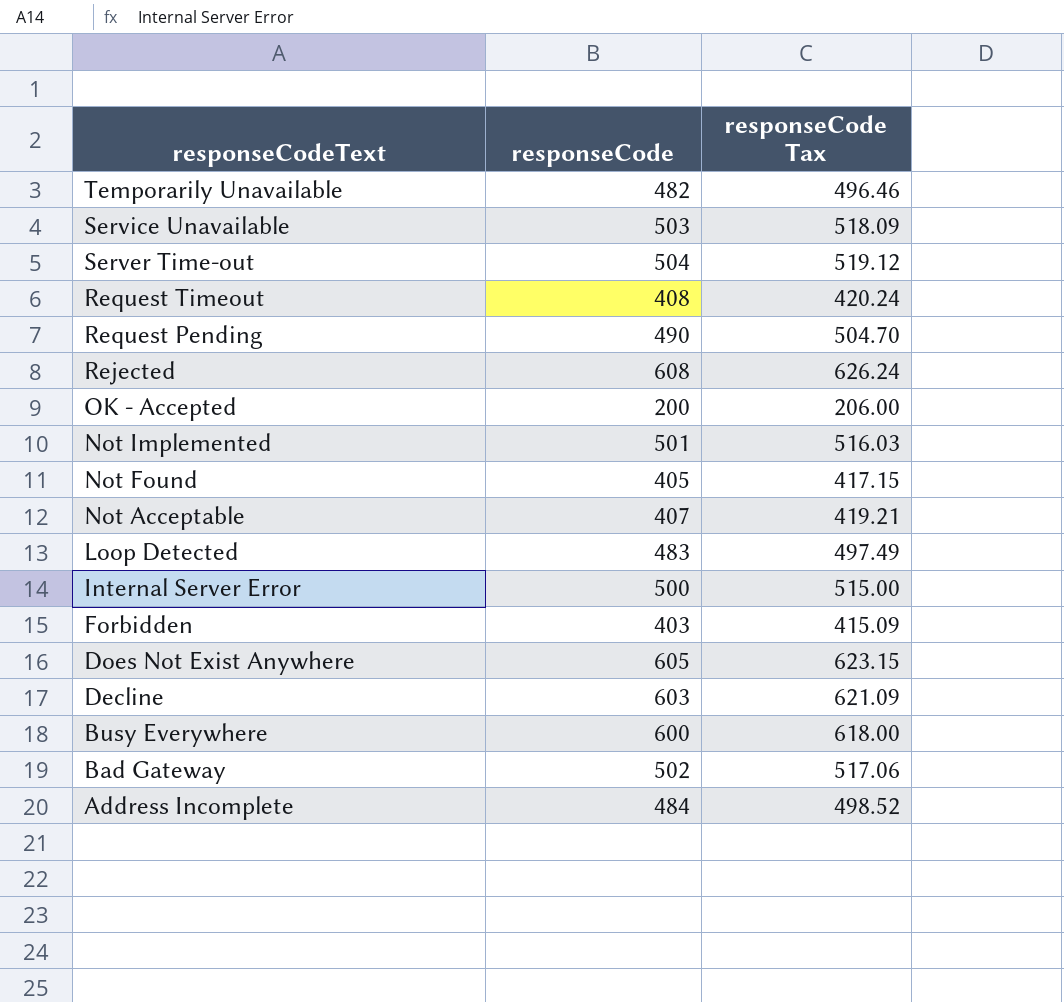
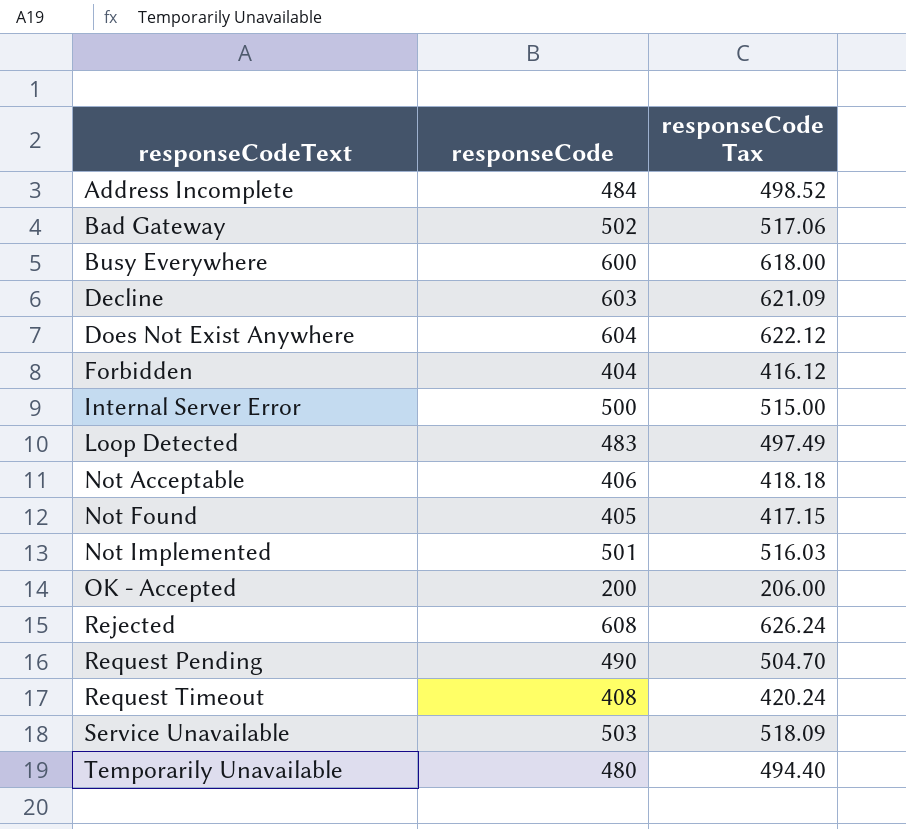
row order: responseCodeText descending -> responseCodeText ascending
row Server Time-out: 504 | 519.12 -> none
Does Not Exist Anywhere | responseCode: 605 -> 604
Does Not Exist Anywhere | responseCode Tax: 623.15 -> 622.12
Forbidden | responseCode: 403 -> 404
Forbidden | responseCode Tax: 415.09 -> 416.12
Not Acceptable | responseCode: 407 -> 406
Not Acceptable | responseCode Tax: 419.21 -> 418.18
Temporarily Unavailable | responseCode: 482 -> 480
Temporarily Unavailable | responseCode Tax: 496.46 -> 494.40

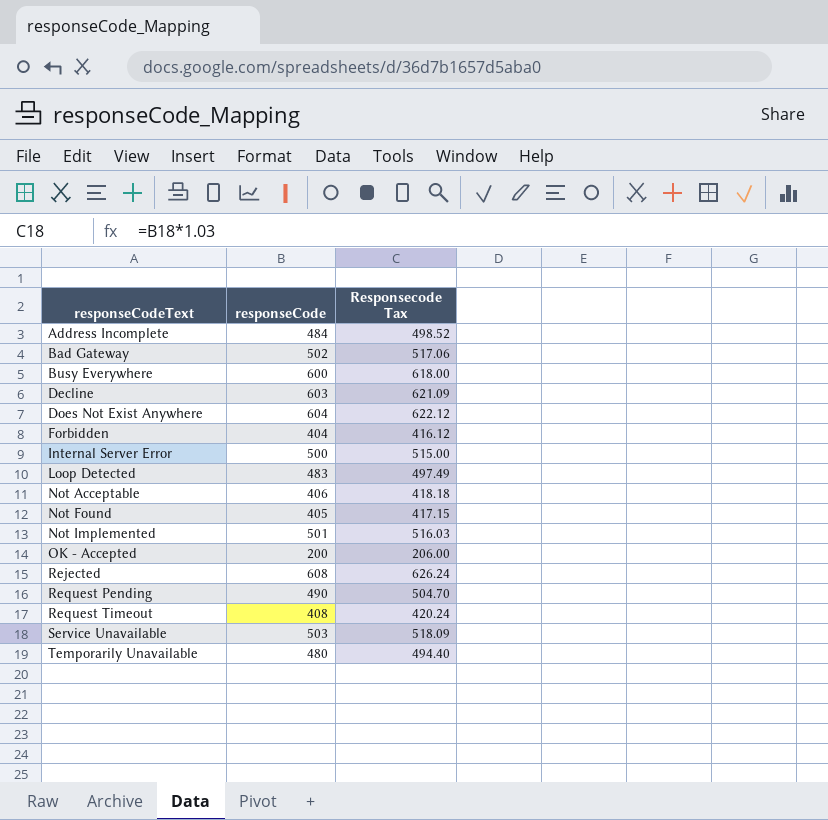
column name: responseCode Tax -> Responsecode Tax

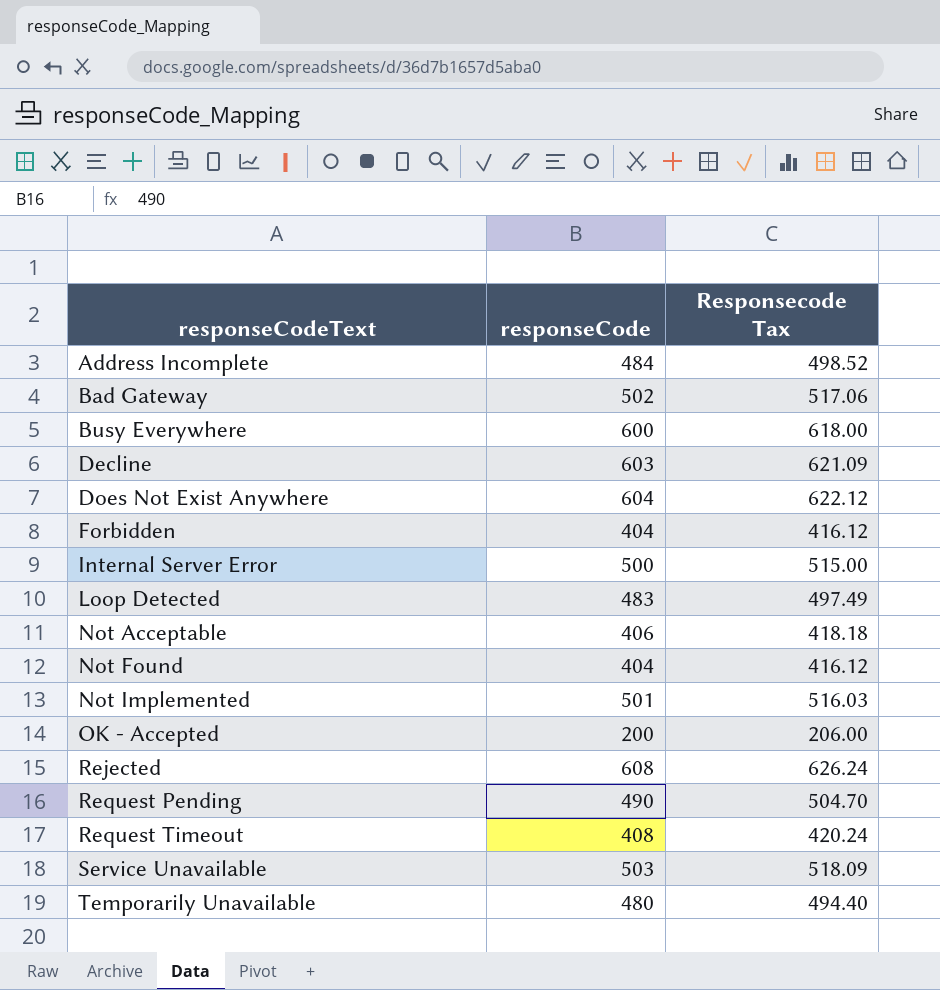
Not Found | responseCode: 405 -> 404
Not Found | Responsecode Tax: 417.15 -> 416.12

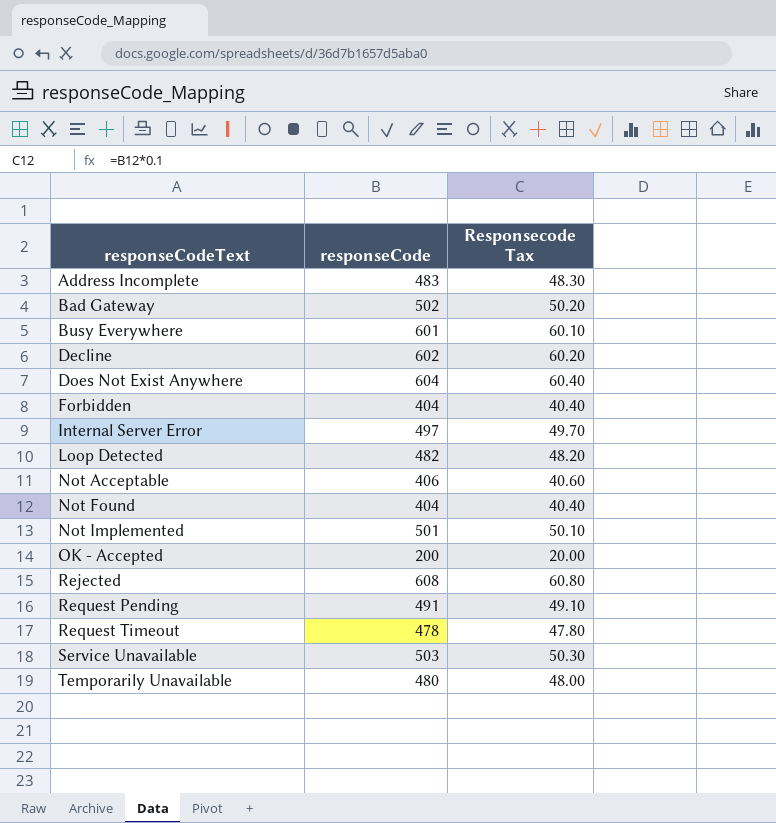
column Responsecode Tax | formula: [responseCode] * 1.03 -> [responseCode] * 0.1
Address Incomplete | responseCode: 484 -> 483
Busy Everywhere | responseCode: 600 -> 601
Decline | responseCode: 603 -> 602
Internal Server Error | responseCode: 500 -> 497
Loop Detected | responseCode: 483 -> 482
Request Pending | responseCode: 490 -> 491
Request Timeout | responseCode: 408 -> 478

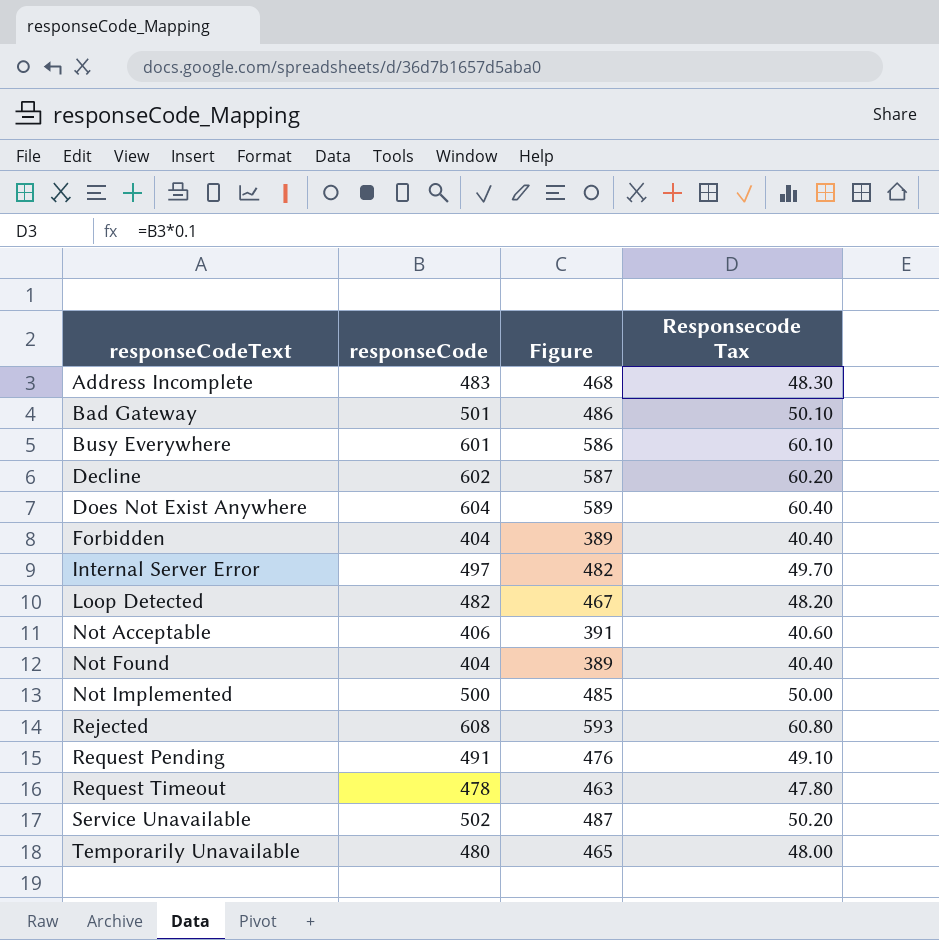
column Figure | formula: none -> [responseCode] - 15
row OK - Accepted: 200 | 20.00 -> none
Bad Gateway | responseCode: 502 -> 501
Bad Gateway | Responsecode Tax: 50.20 -> 50.10
Not Implemented | responseCode: 501 -> 500
Not Implemented | Responsecode Tax: 50.10 -> 50.00
Service Unavailable | responseCode: 503 -> 502
Service Unavailable | Responsecode Tax: 50.30 -> 50.20

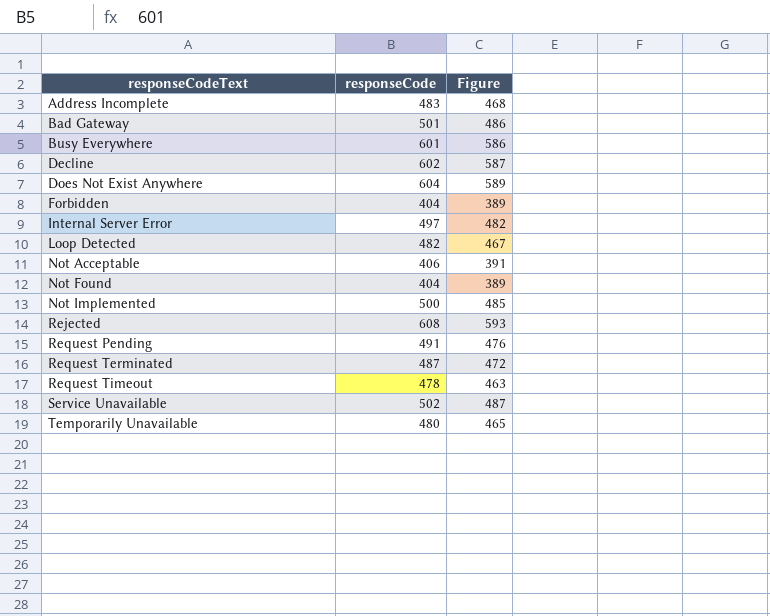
column Responsecode Tax | formula: [responseCode] * 0.1 -> none
row Request Terminated: none -> 487 | 472

